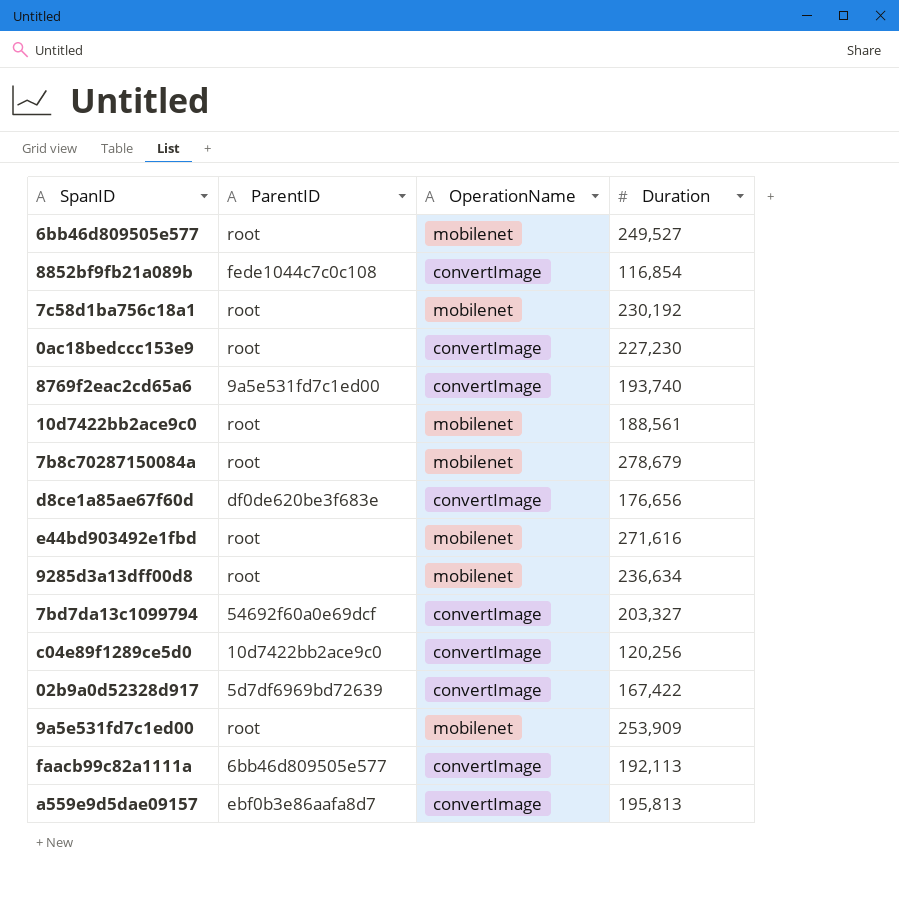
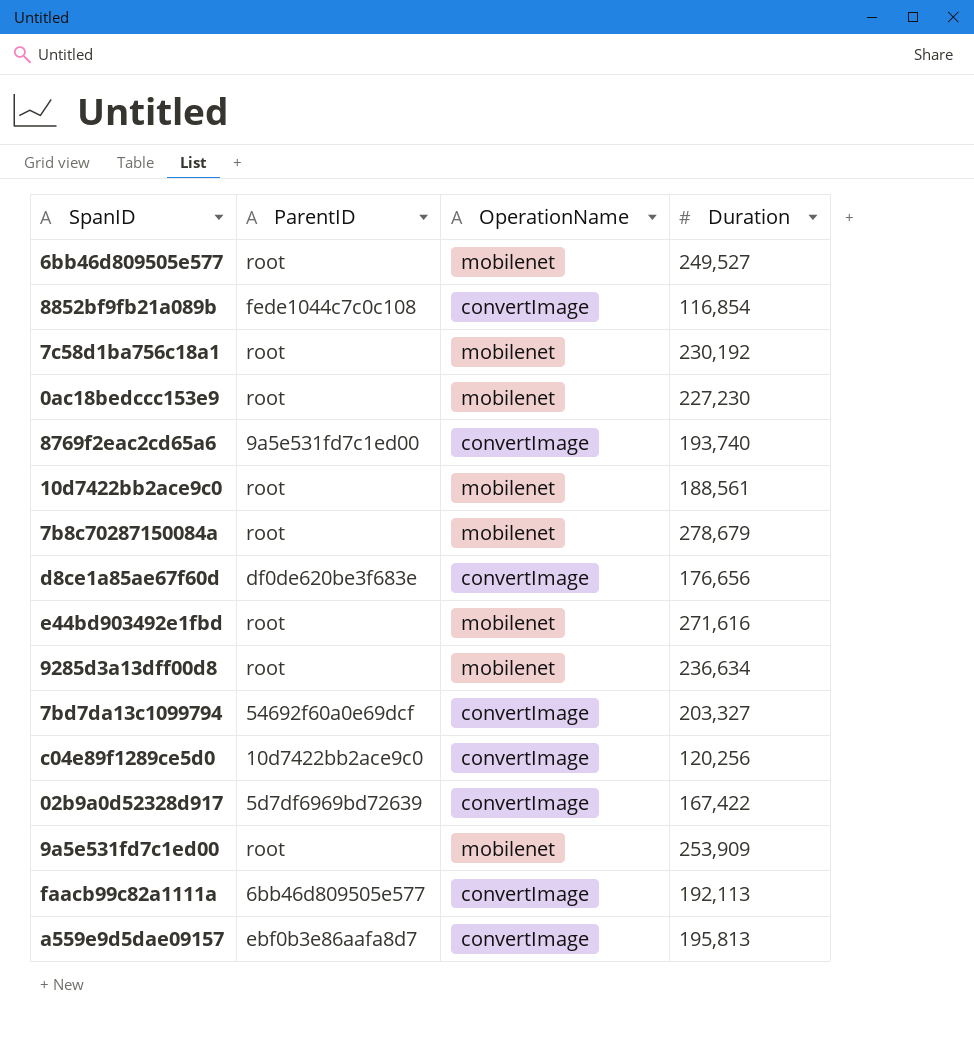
0ac18bedccc153e9 | OperationName: convertImage -> mobilenet

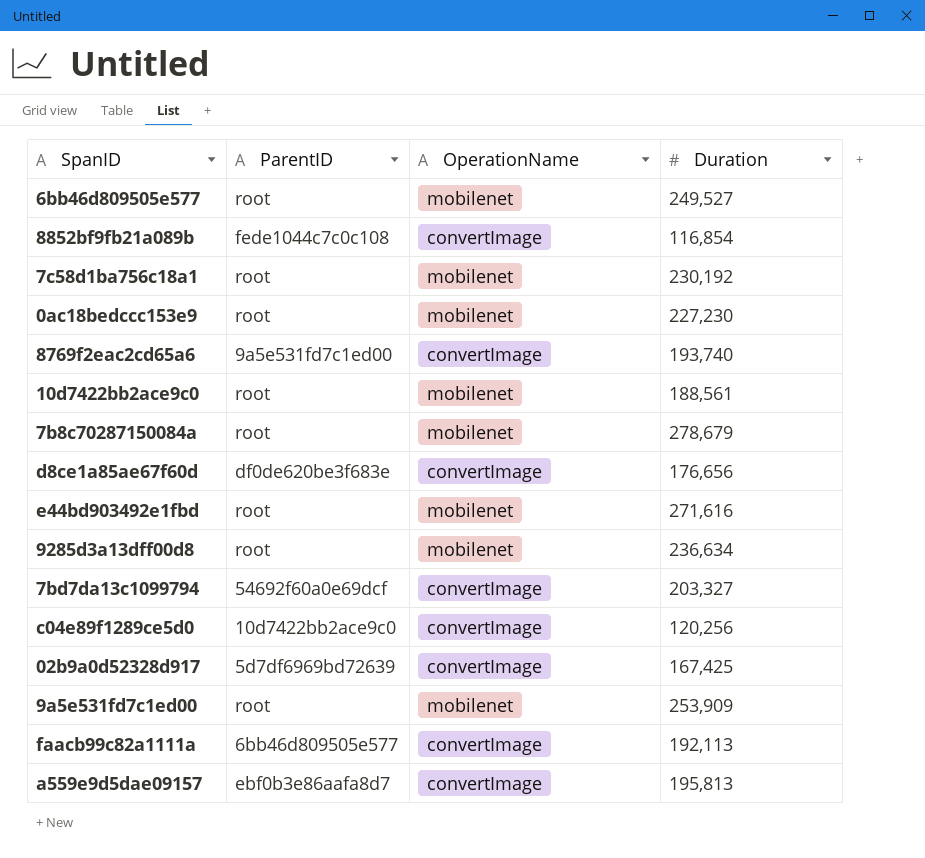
02b9a0d52328d917 | Duration: 167,422 -> 167,425

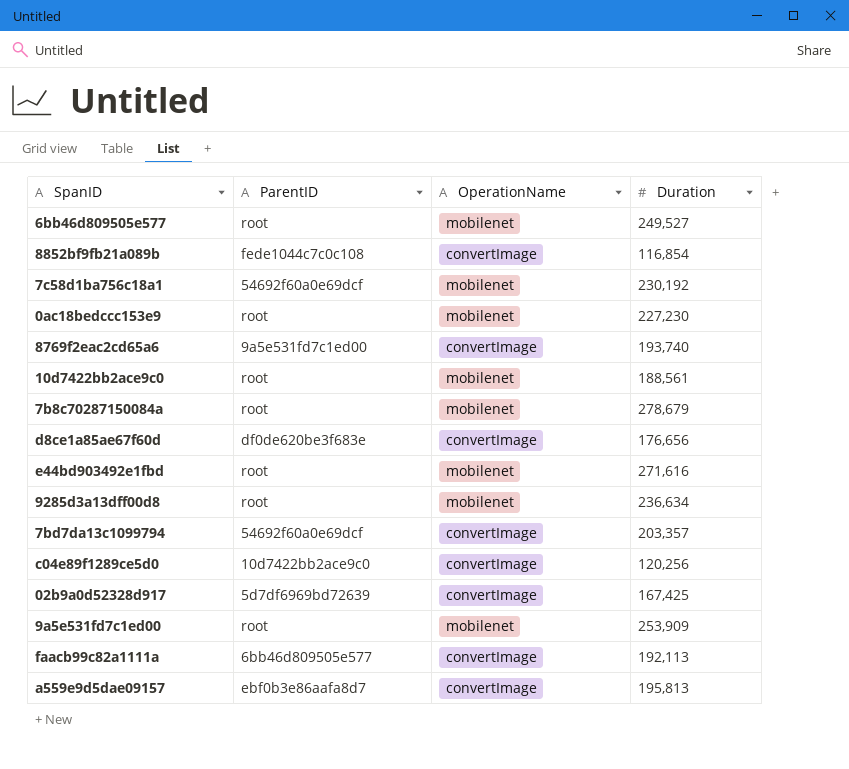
7c58d1ba756c18a1 | ParentID: root -> 54692f60a0e69dcf
7bd7da13c1099794 | Duration: 203,327 -> 203,357

